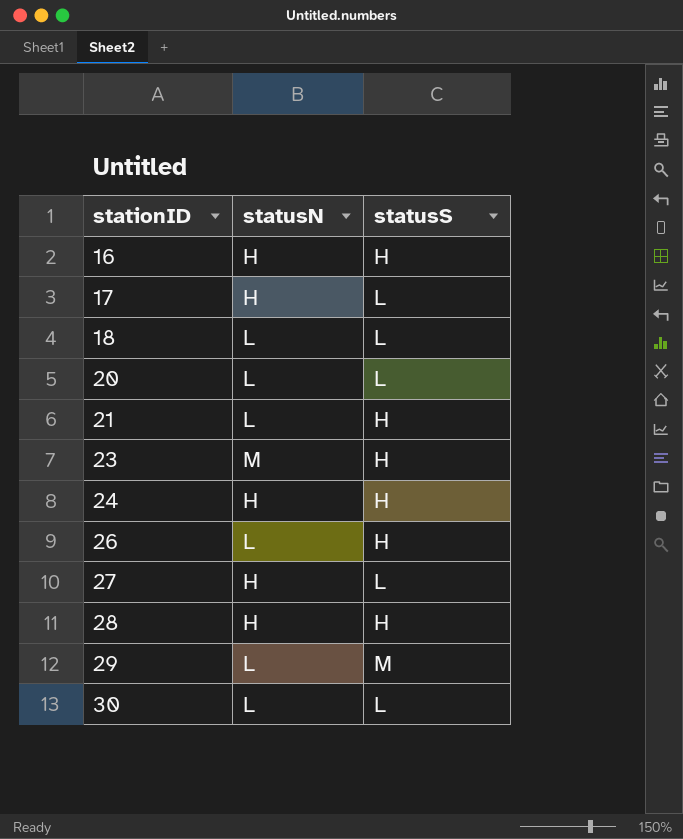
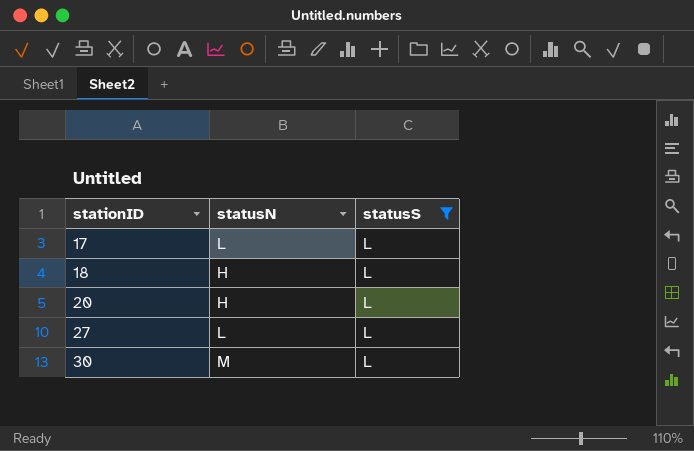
filter: none -> statusS = L
17 | statusN: H -> L
18 | statusN: L -> H
20 | statusN: L -> H
27 | statusN: H -> L
30 | statusN: L -> M

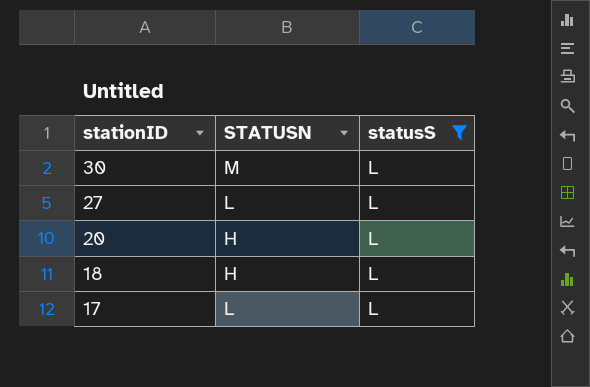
row order: stationID ascending -> stationID descending
column name: statusN -> STATUSN

